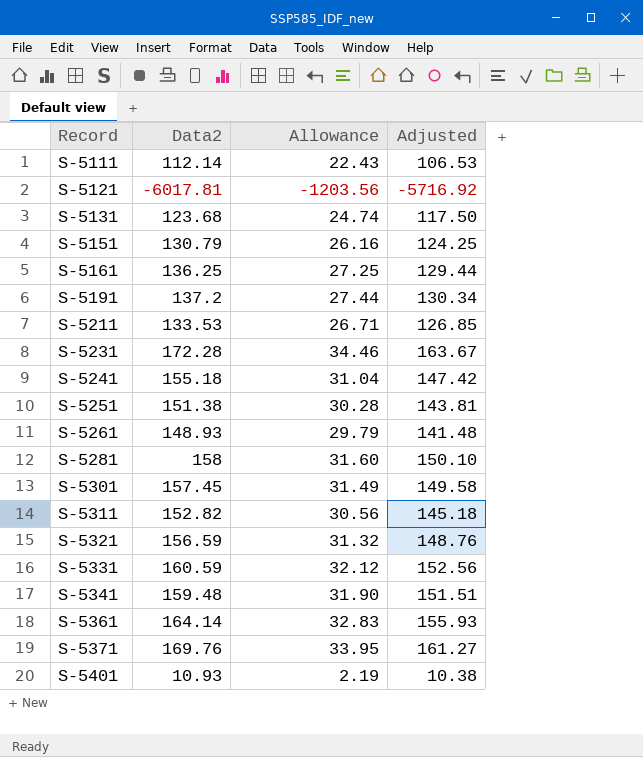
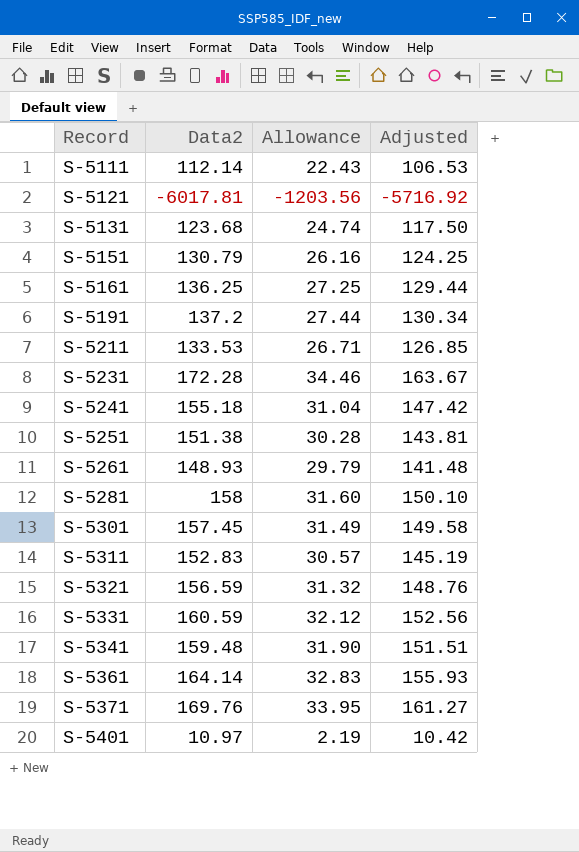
S-5311 | Data2: 152.82 -> 152.83
S-5311 | Allowance: 30.56 -> 30.57
S-5311 | Adjusted: 145.18 -> 145.19
S-5401 | Data2: 10.93 -> 10.97
S-5401 | Adjusted: 10.38 -> 10.42

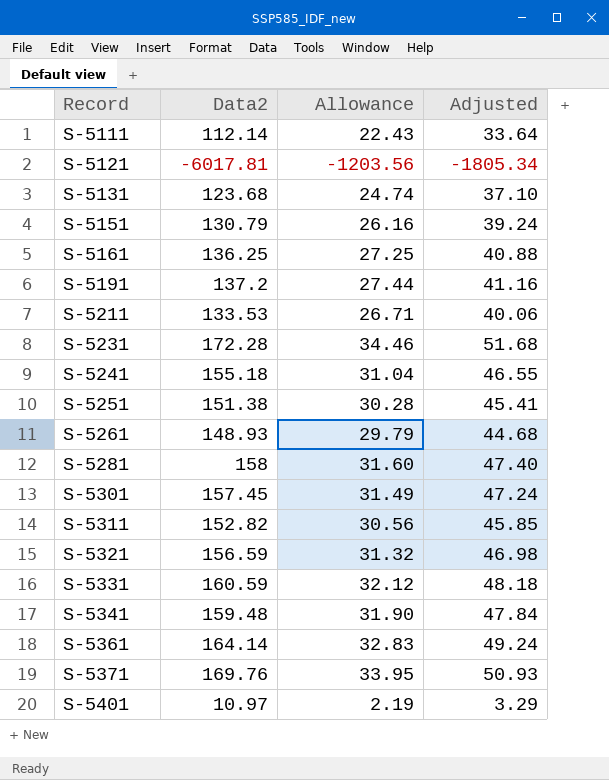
column Adjusted | formula: [Data2] * 0.95 -> [Data2] * 0.3
S-5311 | Data2: 152.83 -> 152.82
S-5311 | Allowance: 30.57 -> 30.56

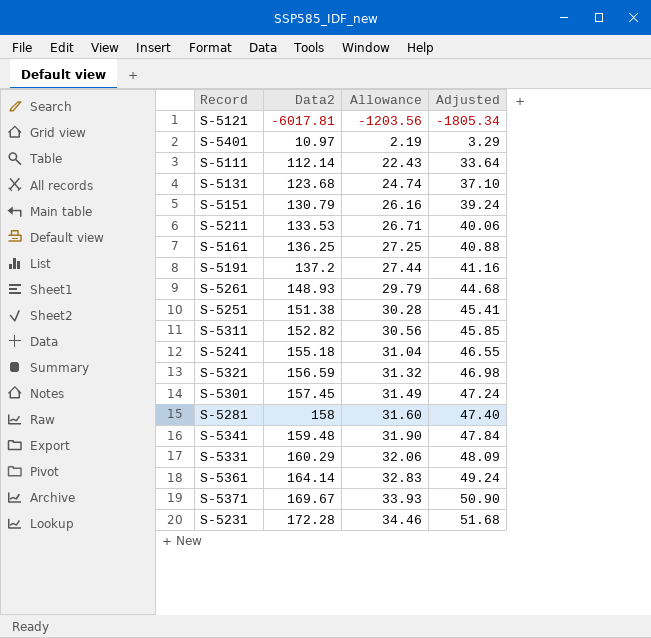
row order: Record ascending -> Data2 ascending
S-5331 | Data2: 160.59 -> 160.29
S-5331 | Allowance: 32.12 -> 32.06
S-5331 | Adjusted: 48.18 -> 48.09
S-5371 | Data2: 169.76 -> 169.67
S-5371 | Allowance: 33.95 -> 33.93
S-5371 | Adjusted: 50.93 -> 50.90

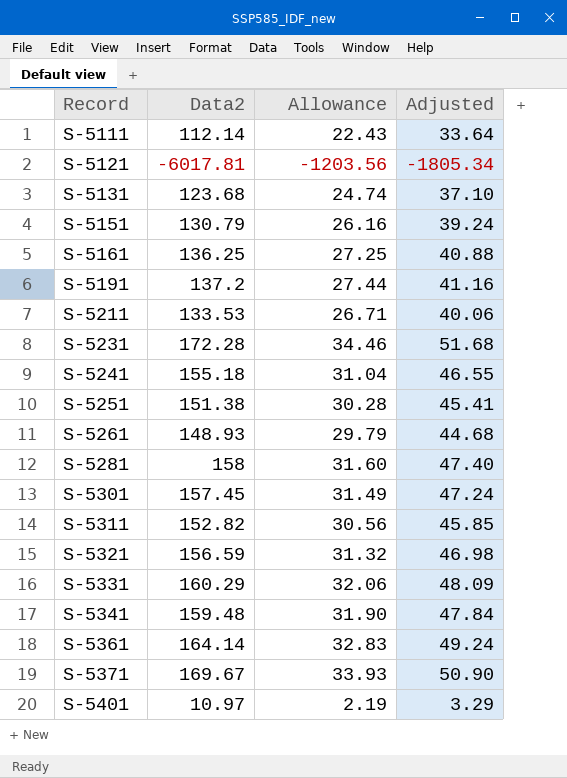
row order: Data2 ascending -> Record ascending

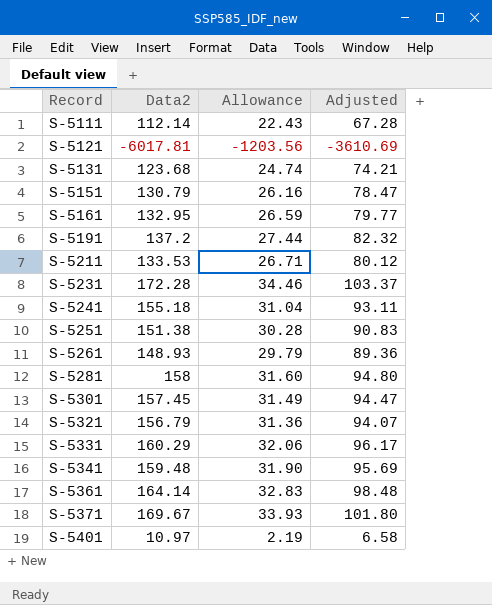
column Adjusted | formula: [Data2] * 0.3 -> [Data2] * 0.6
row S-5311: 152.82 | 30.56 | 45.85 -> none
S-5161 | Data2: 136.25 -> 132.95
S-5161 | Allowance: 27.25 -> 26.59
S-5321 | Data2: 156.59 -> 156.79
S-5321 | Allowance: 31.32 -> 31.36

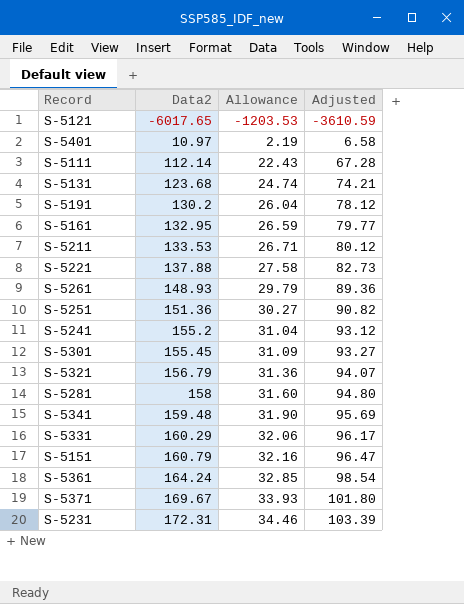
row order: Record ascending -> Data2 ascending
S-5121 | Data2: -6017.81 -> -6017.65
S-5121 | Allowance: -1203.56 -> -1203.53
S-5121 | Adjusted: -3610.69 -> -3610.59
S-5191 | Data2: 137.2 -> 130.2
S-5191 | Allowance: 27.44 -> 26.04
S-5191 | Adjusted: 82.32 -> 78.12
row S-5221: none -> 137.88 | 27.58 | 82.73
S-5251 | Data2: 151.38 -> 151.36
S-5251 | Allowance: 30.28 -> 30.27
S-5251 | Adjusted: 90.83 -> 90.82
S-5241 | Data2: 155.18 -> 155.2
S-5241 | Adjusted: 93.11 -> 93.12
S-5301 | Data2: 157.45 -> 155.45
S-5301 | Allowance: 31.49 -> 31.09
S-5301 | Adjusted: 94.47 -> 93.27
S-5151 | Data2: 130.79 -> 160.79
S-5151 | Allowance: 26.16 -> 32.16
S-5151 | Adjusted: 78.47 -> 96.47
S-5361 | Data2: 164.14 -> 164.24
S-5361 | Allowance: 32.83 -> 32.85
S-5361 | Adjusted: 98.48 -> 98.54
S-5231 | Data2: 172.28 -> 172.31
S-5231 | Adjusted: 103.37 -> 103.39

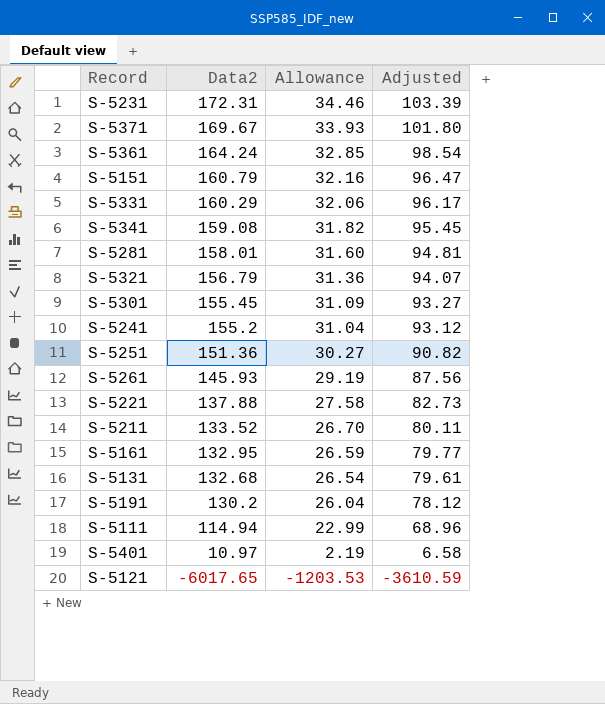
row order: Data2 ascending -> Data2 descending
S-5341 | Data2: 159.48 -> 159.08
S-5341 | Allowance: 31.90 -> 31.82
S-5341 | Adjusted: 95.69 -> 95.45
S-5281 | Data2: 158 -> 158.01
S-5281 | Adjusted: 94.80 -> 94.81
S-5261 | Data2: 148.93 -> 145.93
S-5261 | Allowance: 29.79 -> 29.19
S-5261 | Adjusted: 89.36 -> 87.56
S-5211 | Data2: 133.53 -> 133.52
S-5211 | Allowance: 26.71 -> 26.70
S-5211 | Adjusted: 80.12 -> 80.11
S-5131 | Data2: 123.68 -> 132.68
S-5131 | Allowance: 24.74 -> 26.54
S-5131 | Adjusted: 74.21 -> 79.61
S-5111 | Data2: 112.14 -> 114.94
S-5111 | Allowance: 22.43 -> 22.99
S-5111 | Adjusted: 67.28 -> 68.96

